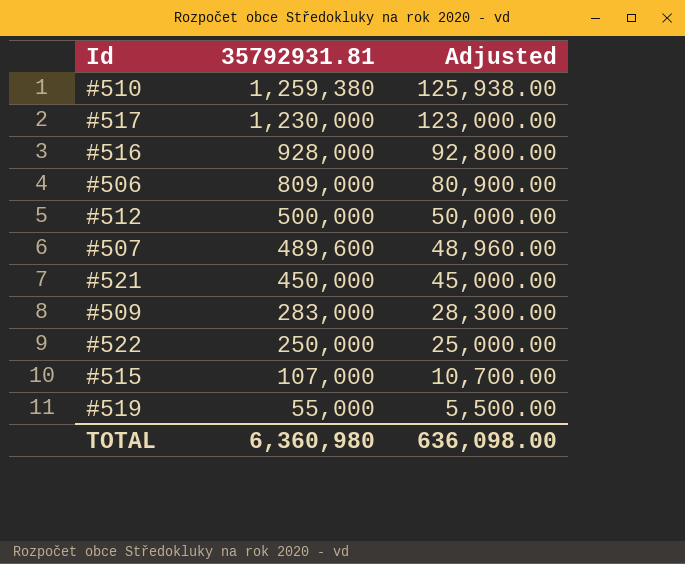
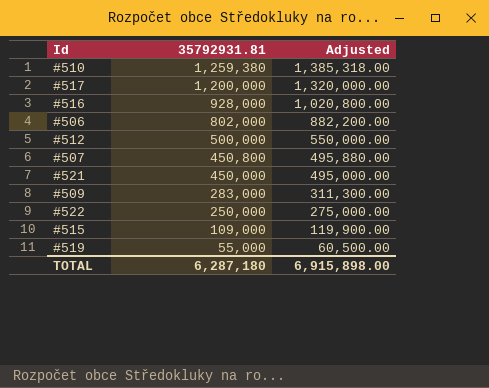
column Adjusted | formula: [35792931.81] * 0.1 -> [35792931.81] * 1.1
#517 | 35792931.81: 1,230,000 -> 1,200,000
#506 | 35792931.81: 809,000 -> 802,000
#507 | 35792931.81: 489,600 -> 450,800
#515 | 35792931.81: 107,000 -> 109,000
TOTAL | 35792931.81: 6,360,980 -> 6,287,180
TOTAL | Adjusted: 636,098.00 -> 6,915,898.00

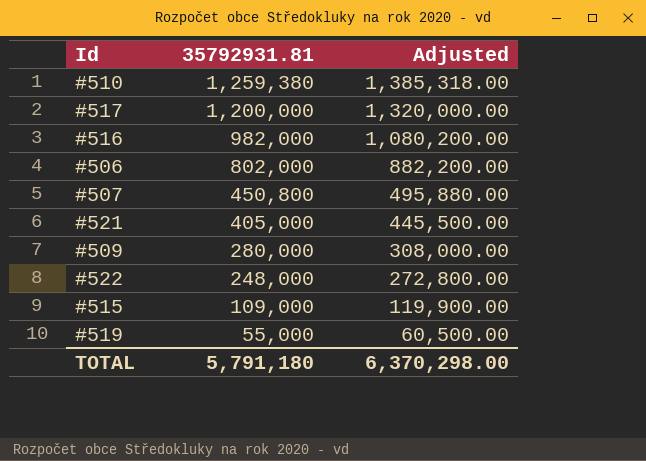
row #512: 500,000 | 550,000.00 -> none
#516 | 35792931.81: 928,000 -> 982,000
#516 | Adjusted: 1,020,800.00 -> 1,080,200.00
#521 | 35792931.81: 450,000 -> 405,000
#521 | Adjusted: 495,000.00 -> 445,500.00
#509 | 35792931.81: 283,000 -> 280,000
#509 | Adjusted: 311,300.00 -> 308,000.00
#522 | 35792931.81: 250,000 -> 248,000
#522 | Adjusted: 275,000.00 -> 272,800.00
TOTAL | 35792931.81: 6,287,180 -> 5,791,180
TOTAL | Adjusted: 6,915,898.00 -> 6,370,298.00

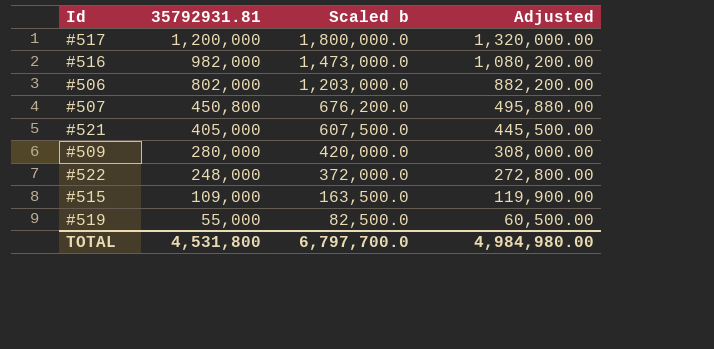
column Scaled b | formula: none -> [35792931.81] * 1.5
row #510: 1,259,380 | 1,385,318.00 -> none
TOTAL | 35792931.81: 5,791,180 -> 4,531,800
TOTAL | Adjusted: 6,370,298.00 -> 4,984,980.00

